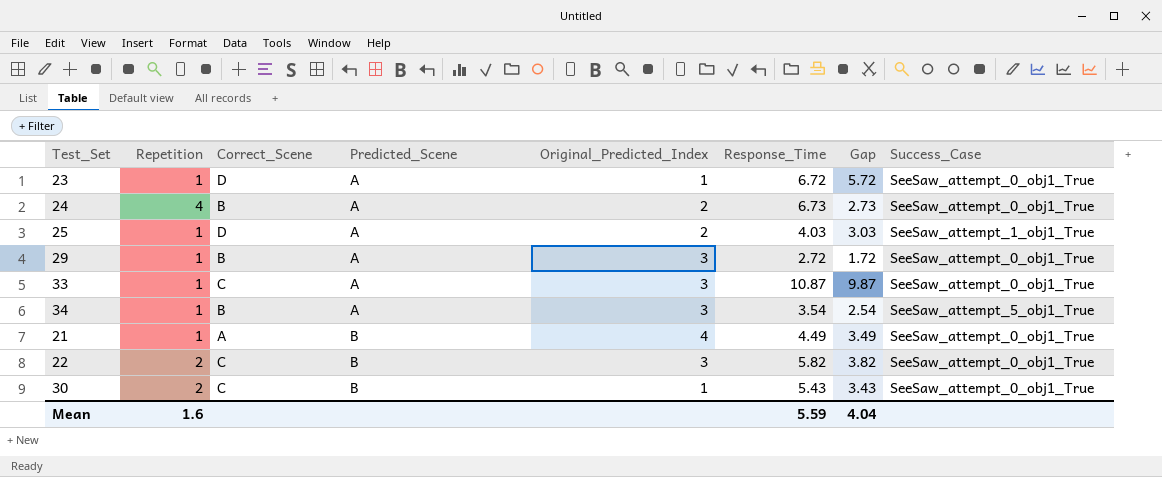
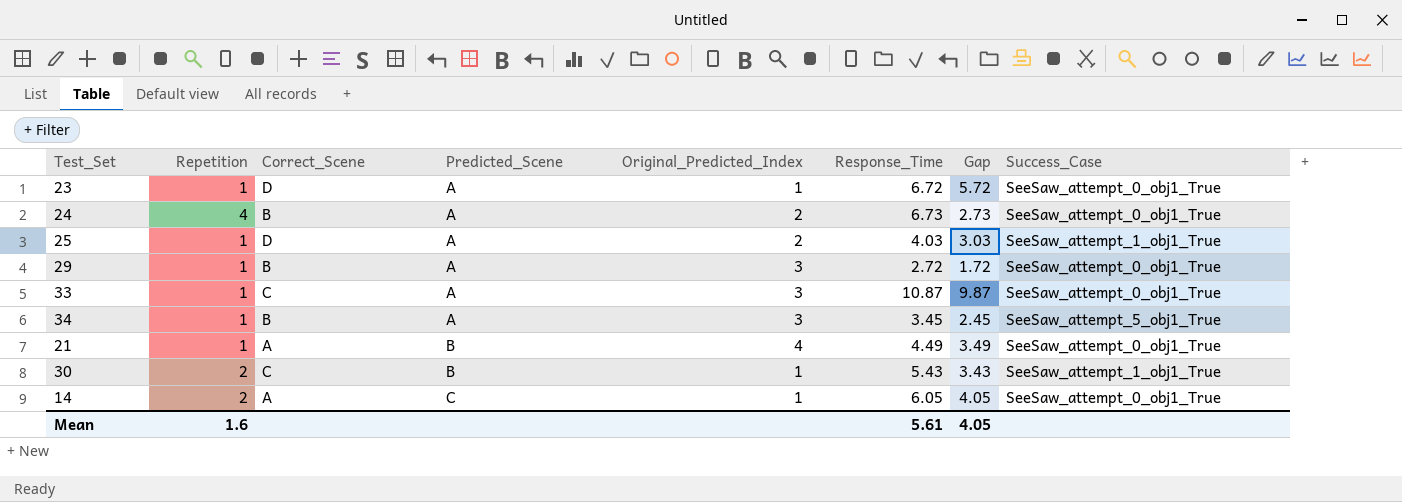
row 22: 2 | C | B | 3 | 5.82 | 3.82 | SeeSaw_attempt_0_obj1_True -> none
34 | Response_Time: 3.54 -> 3.45
34 | Gap: 2.54 -> 2.45
30 | Success_Case: SeeSaw_attempt_0_obj1_True -> SeeSaw_attempt_1_obj1_True
row 14: none -> 2 | A | C | 1 | 6.05 | 4.05 | SeeSaw_attempt_0_obj1_True
Mean | Response_Time: 5.59 -> 5.61
Mean | Gap: 4.04 -> 4.05

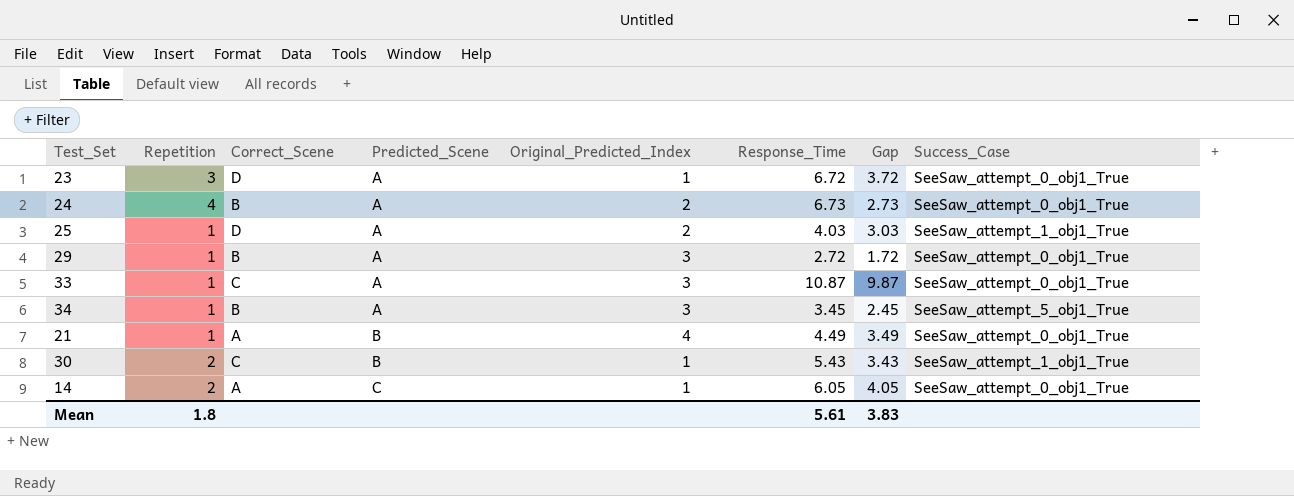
23 | Repetition: 1 -> 3
23 | Gap: 5.72 -> 3.72
Mean | Repetition: 1.6 -> 1.8
Mean | Gap: 4.05 -> 3.83

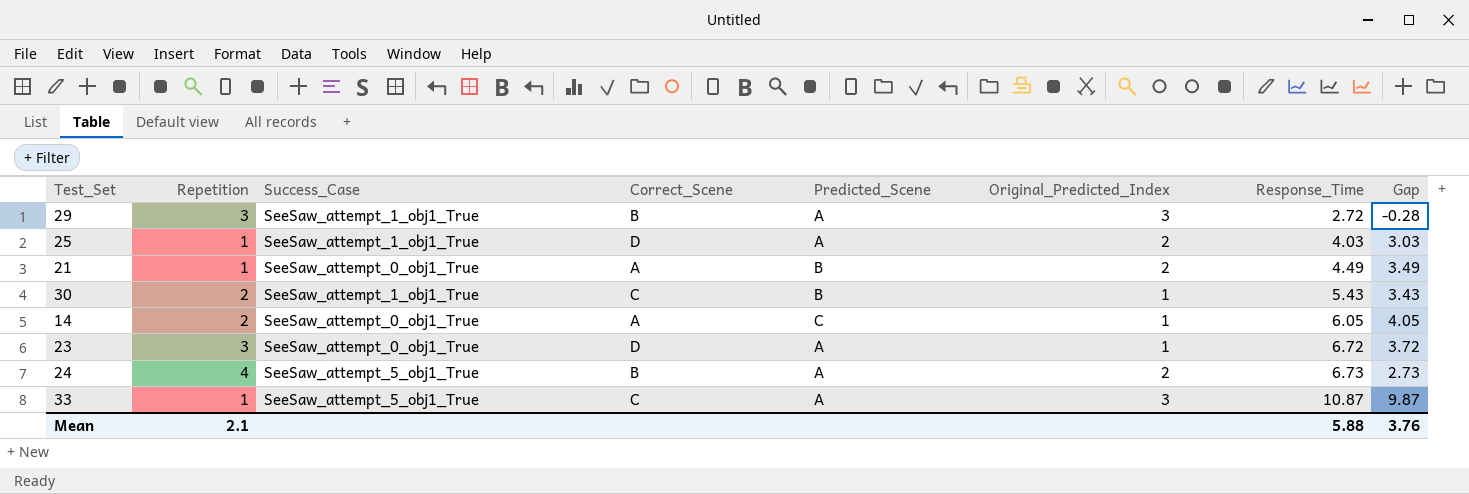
row order: Predicted_Scene ascending -> Response_Time ascending
column Success_Case | position: 8 -> 3
row 34: 1 | B | A | 3 | 3.45 | 2.45 | SeeSaw_attempt_5_obj1_True -> none
29 | Repetition: 1 -> 3
29 | Success_Case: SeeSaw_attempt_0_obj1_True -> SeeSaw_attempt_1_obj1_True
29 | Gap: 1.72 -> -0.28
21 | Original_Predicted_Index: 4 -> 2
24 | Success_Case: SeeSaw_attempt_0_obj1_True -> SeeSaw_attempt_5_obj1_True
33 | Success_Case: SeeSaw_attempt_0_obj1_True -> SeeSaw_attempt_5_obj1_True
Mean | Repetition: 1.8 -> 2.1
Mean | Response_Time: 5.61 -> 5.88
Mean | Gap: 3.83 -> 3.76

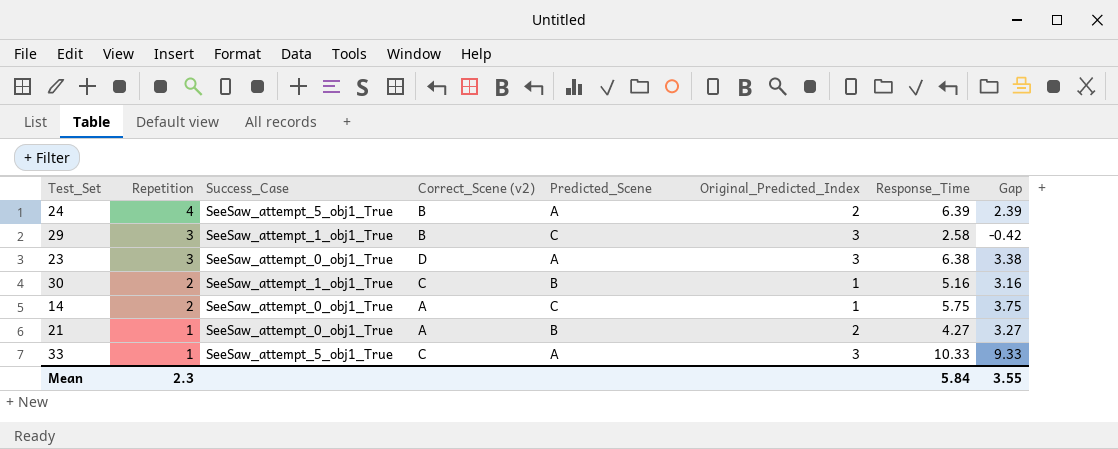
row order: Response_Time ascending -> Repetition descending
column name: Correct_Scene -> Correct_Scene (v2)
row 25: 1 | SeeSaw_attempt_1_obj1_True | D | A | 2 | 4.03 | 3.03 -> none
24 | Response_Time: 6.73 -> 6.39
24 | Gap: 2.73 -> 2.39
29 | Predicted_Scene: A -> C
29 | Response_Time: 2.72 -> 2.58
29 | Gap: -0.28 -> -0.42
23 | Original_Predicted_Index: 1 -> 3
23 | Response_Time: 6.72 -> 6.38
23 | Gap: 3.72 -> 3.38
30 | Response_Time: 5.43 -> 5.16
30 | Gap: 3.43 -> 3.16
14 | Response_Time: 6.05 -> 5.75
14 | Gap: 4.05 -> 3.75
21 | Response_Time: 4.49 -> 4.27
21 | Gap: 3.49 -> 3.27
33 | Response_Time: 10.87 -> 10.33
33 | Gap: 9.87 -> 9.33
Mean | Repetition: 2.1 -> 2.3
Mean | Response_Time: 5.88 -> 5.84
Mean | Gap: 3.76 -> 3.55

